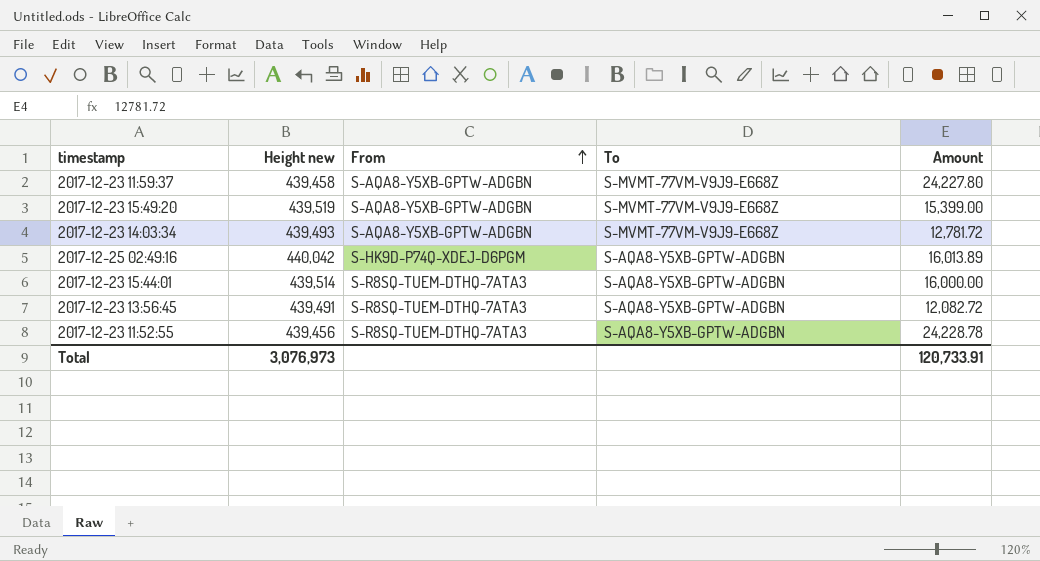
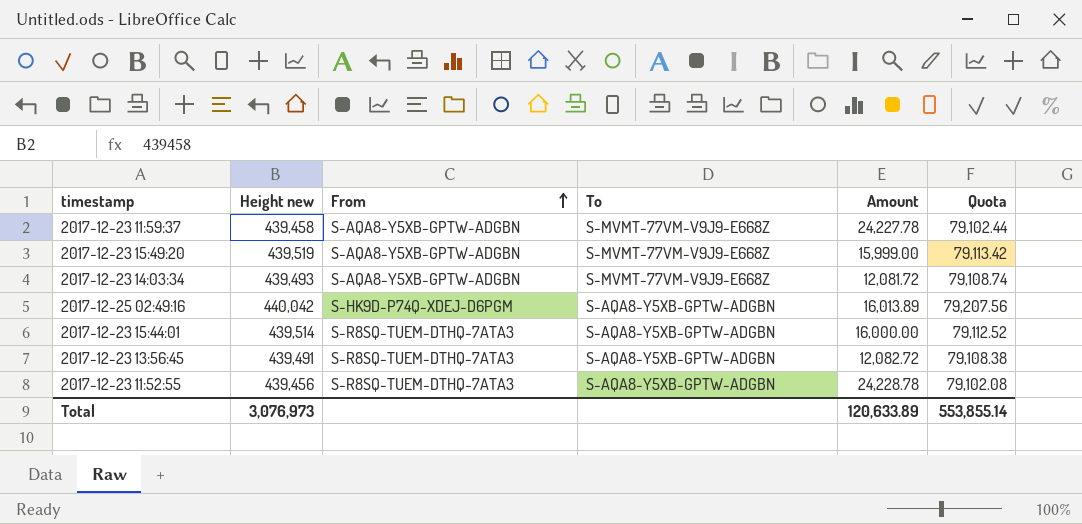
column Quota | formula: none -> [Height new] * 0.18
2017-12-23 11:59:37 | Amount: 24,227.80 -> 24,227.78
2017-12-23 15:49:20 | Amount: 15,399.00 -> 15,999.00
2017-12-23 14:03:34 | Amount: 12,781.72 -> 12,081.72
Total | Amount: 120,733.91 -> 120,633.89

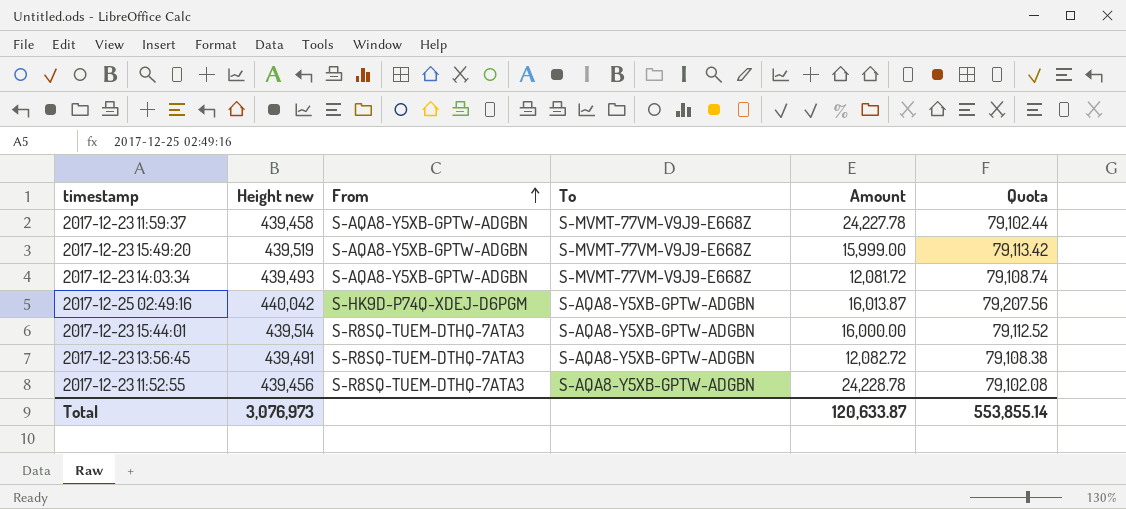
2017-12-25 02:49:16 | Amount: 16,013.89 -> 16,013.87
Total | Amount: 120,633.89 -> 120,633.87

